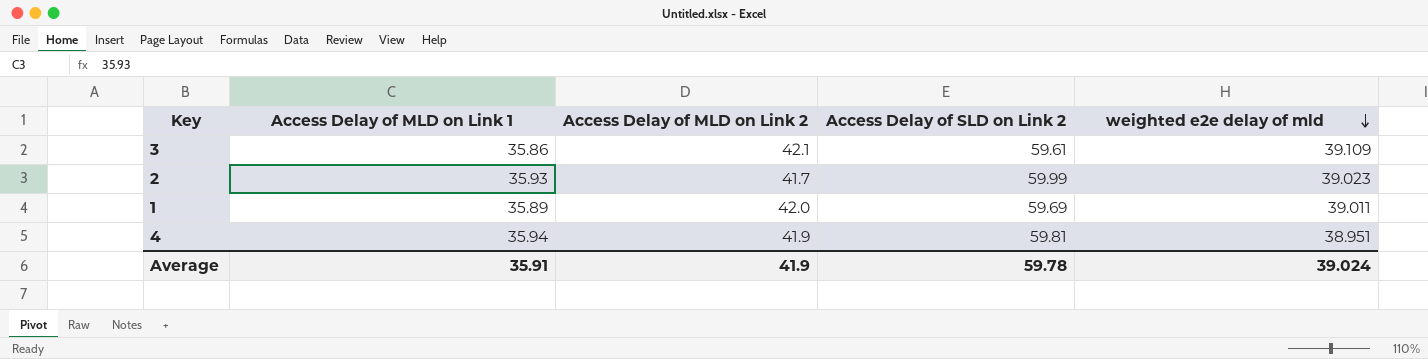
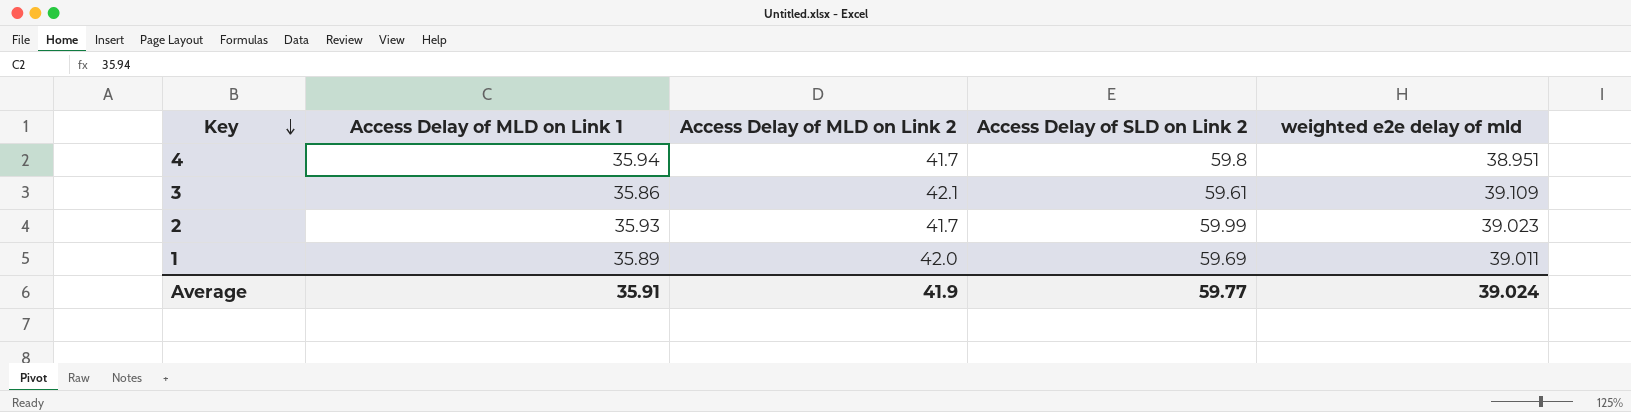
row order: weighted e2e delay of mld descending -> Key descending
4 | Access Delay of MLD on Link 2: 41.9 -> 41.7
4 | Access Delay of SLD on Link 2: 59.81 -> 59.8
Average | Access Delay of SLD on Link 2: 59.78 -> 59.77

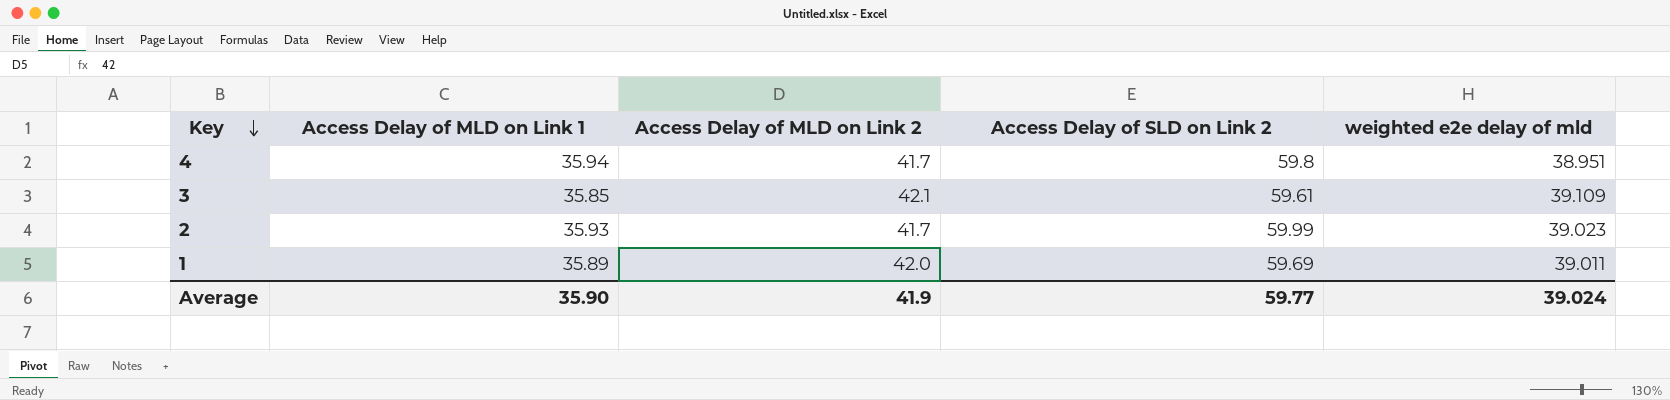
3 | Access Delay of MLD on Link 1: 35.86 -> 35.85
Average | Access Delay of MLD on Link 1: 35.91 -> 35.90

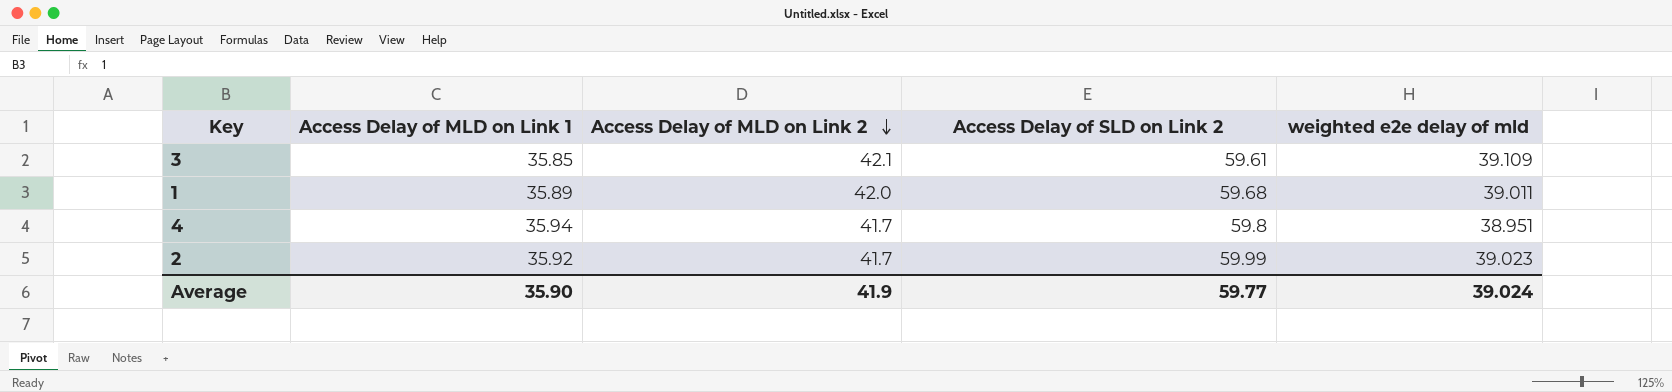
row order: Key descending -> Access Delay of MLD on Link 2 descending
1 | Access Delay of SLD on Link 2: 59.69 -> 59.68
2 | Access Delay of MLD on Link 1: 35.93 -> 35.92

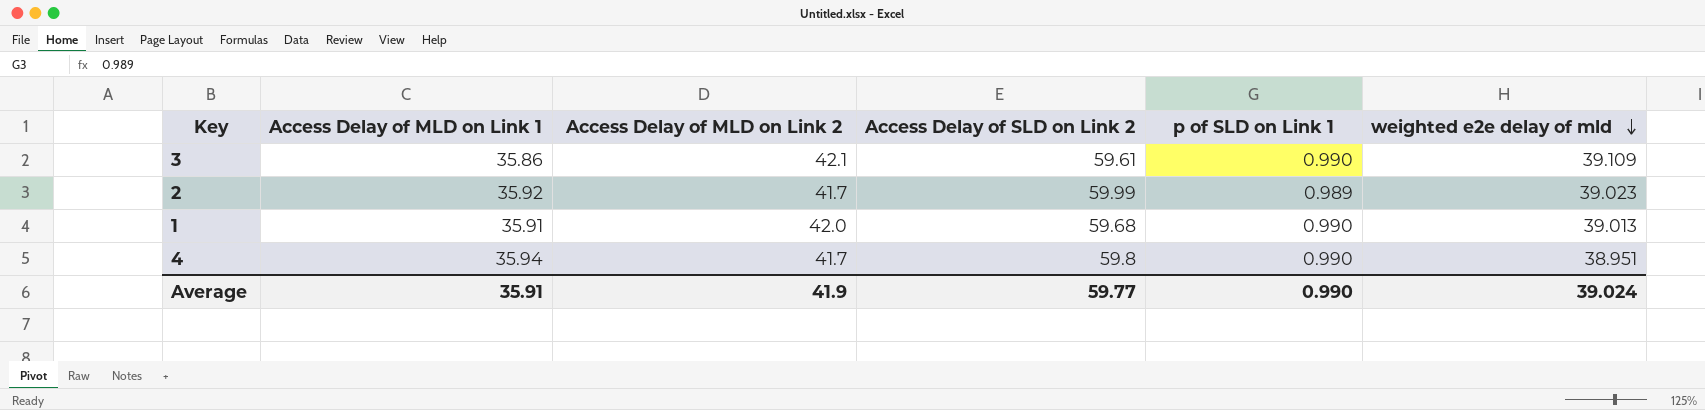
row order: Access Delay of MLD on Link 2 descending -> weighted e2e delay of mld descending
column p of SLD on Link 1 | position: none -> 5
3 | Access Delay of MLD on Link 1: 35.85 -> 35.86
1 | Access Delay of MLD on Link 1: 35.89 -> 35.91
1 | weighted e2e delay of mld: 39.011 -> 39.013
Average | Access Delay of MLD on Link 1: 35.90 -> 35.91

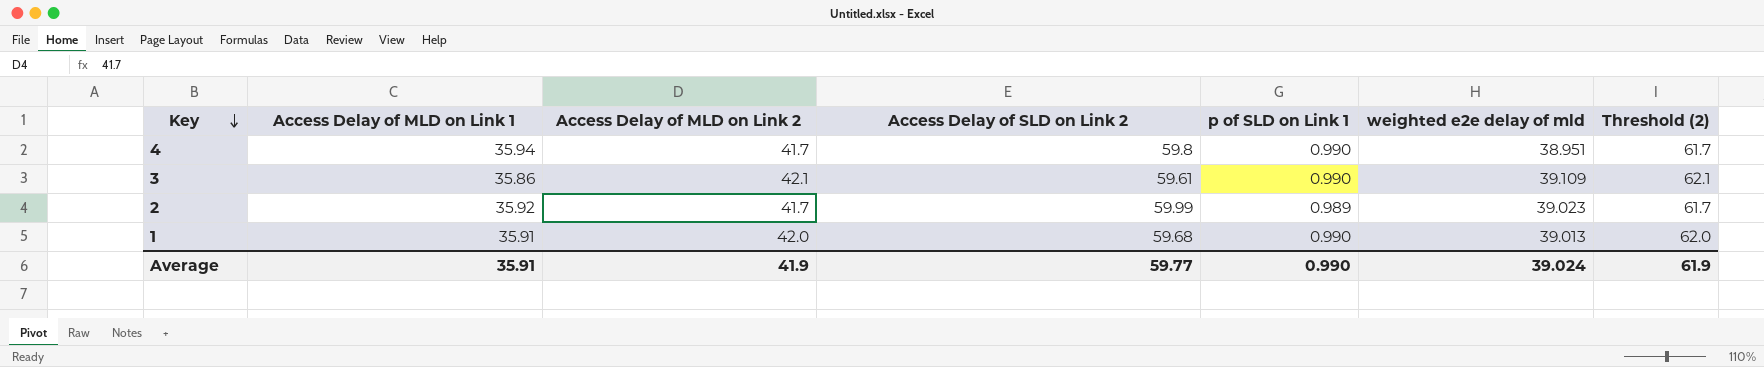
row order: weighted e2e delay of mld descending -> Key descending
column Threshold (2) | formula: none -> [Access Delay of MLD on Link 2] + 20

